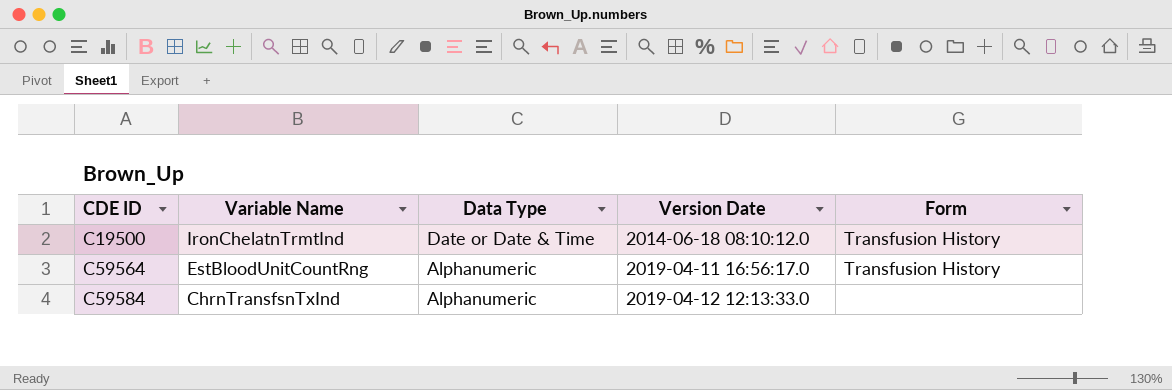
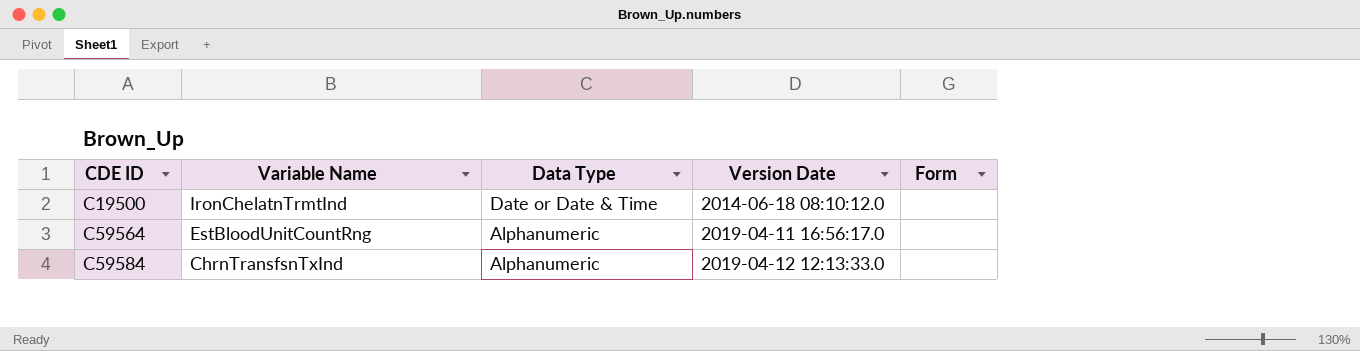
C19500 | Form: Transfusion History -> none
C59564 | Form: Transfusion History -> none

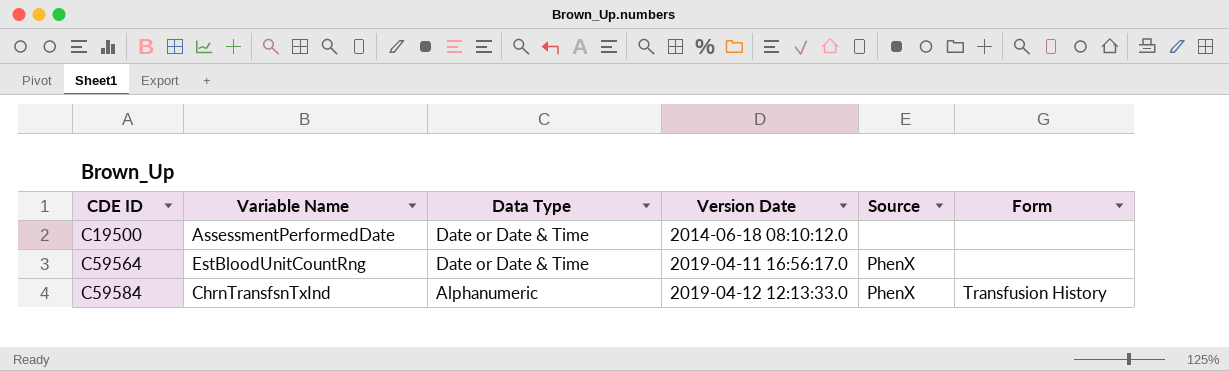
column Source | position: none -> 5
C19500 | Variable Name: IronChelatnTrmtInd -> AssessmentPerformedDate
C59564 | Data Type: Alphanumeric -> Date or Date & Time
C59584 | Form: none -> Transfusion History

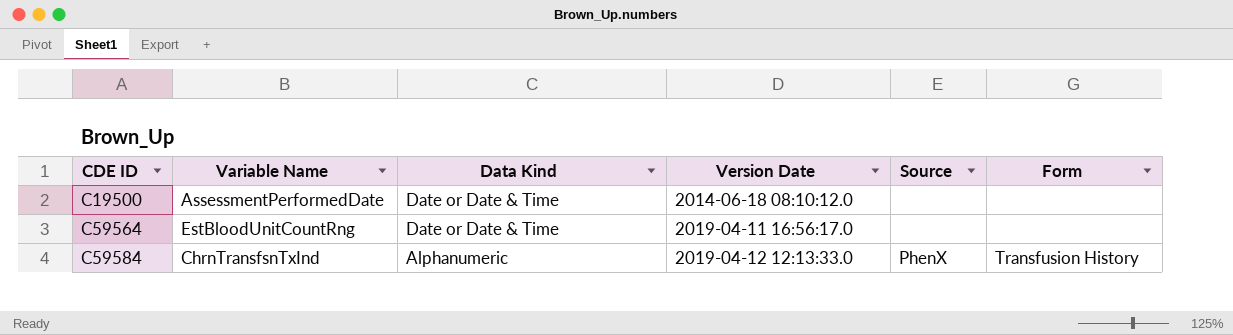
column name: Data Type -> Data Kind
C59564 | Source: PhenX -> none

